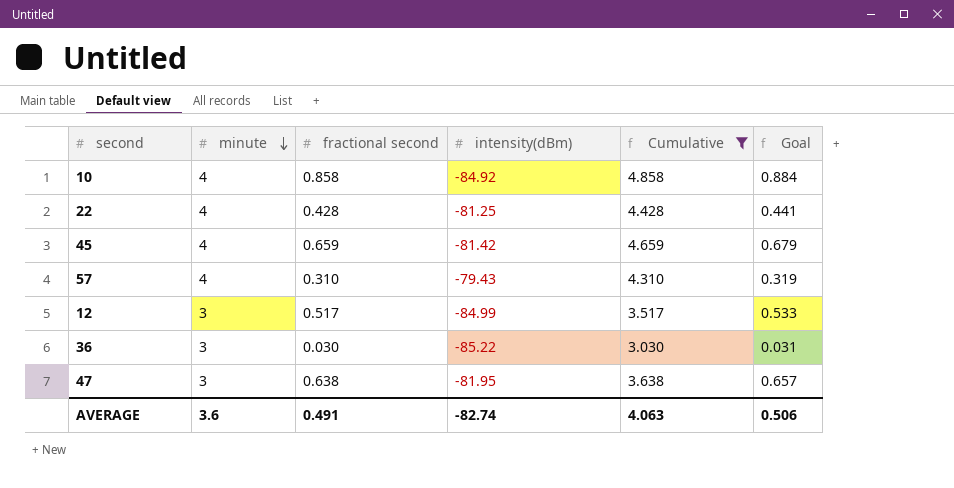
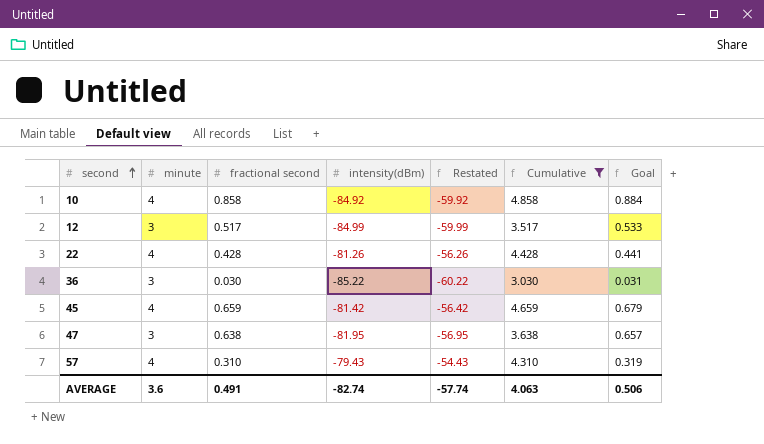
row order: minute descending -> second ascending
column Restated | formula: none -> [intensity(dBm)] + 25
22 | intensity(dBm): -81.25 -> -81.26

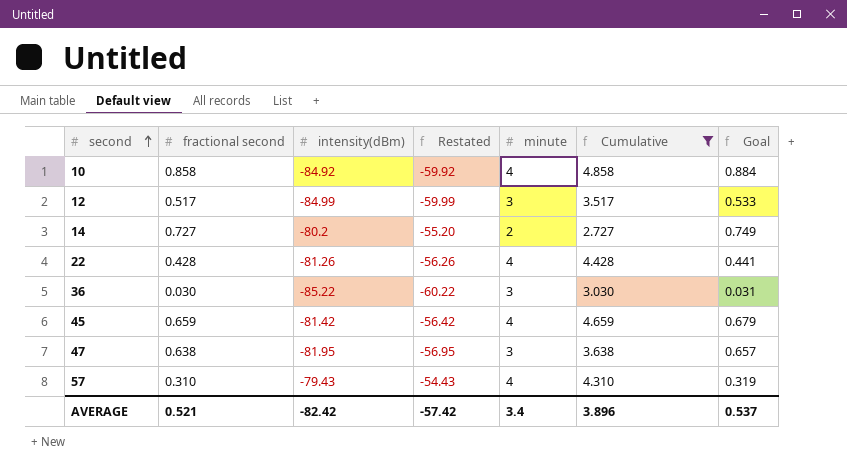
column minute | position: 2 -> 5
row 14: none -> 0.727 | -80.2 | -55.20 | 2 | 2.727 | 0.749
AVERAGE | fractional second: 0.491 -> 0.521
AVERAGE | intensity(dBm): -82.74 -> -82.42
AVERAGE | Restated: -57.74 -> -57.42
AVERAGE | minute: 3.6 -> 3.4
AVERAGE | Cumulative: 4.063 -> 3.896
AVERAGE | Goal: 0.506 -> 0.537

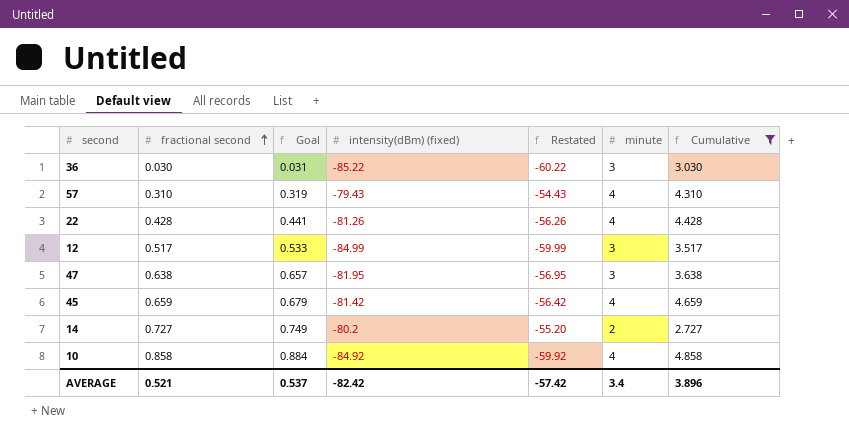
row order: second ascending -> fractional second ascending
column Goal | position: 7 -> 3
column name: intensity(dBm) -> intensity(dBm) (fixed)

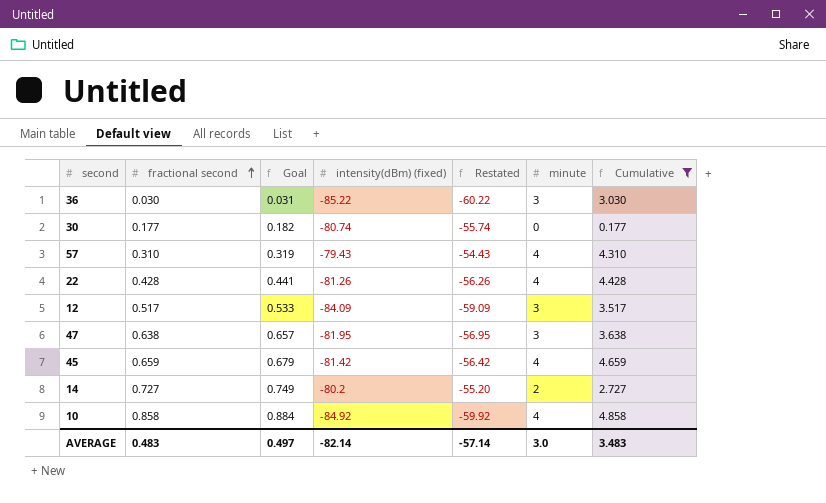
row 30: none -> 0.177 | 0.182 | -80.74 | -55.74 | 0 | 0.177
12 | intensity(dBm) (fixed): -84.99 -> -84.09
12 | Restated: -59.99 -> -59.09
AVERAGE | fractional second: 0.521 -> 0.483
AVERAGE | Goal: 0.537 -> 0.497
AVERAGE | intensity(dBm) (fixed): -82.42 -> -82.14
AVERAGE | Restated: -57.42 -> -57.14
AVERAGE | minute: 3.4 -> 3.0
AVERAGE | Cumulative: 3.896 -> 3.483

